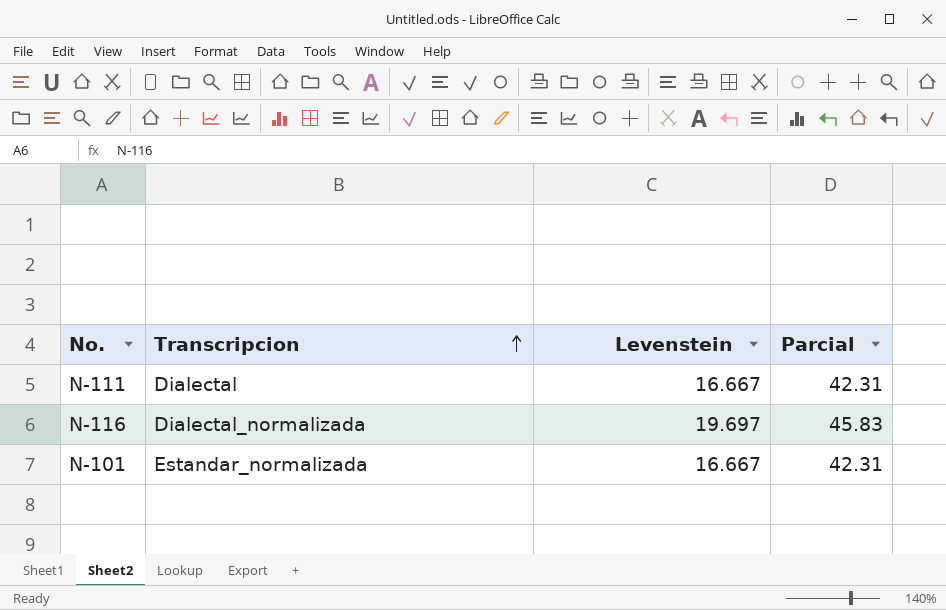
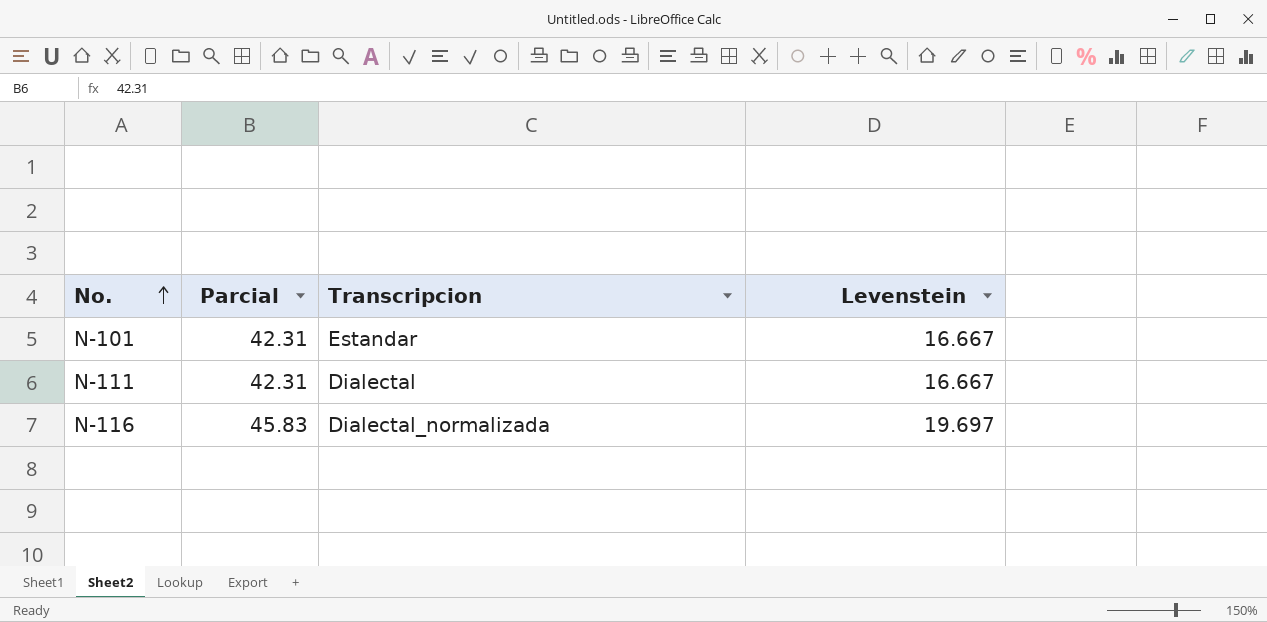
row order: Transcripcion ascending -> No. ascending
column Parcial | position: 4 -> 2
N-101 | Transcripcion: Estandar_normalizada -> Estandar

